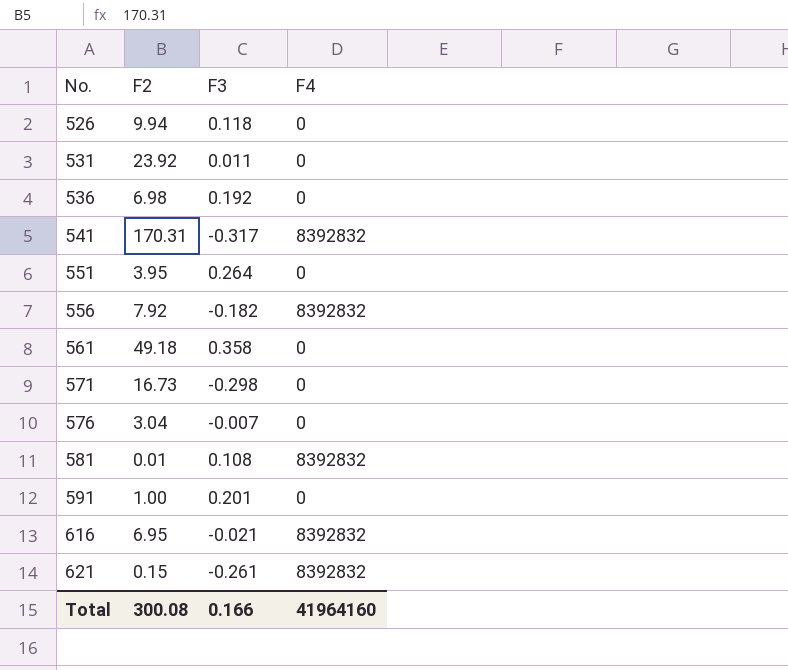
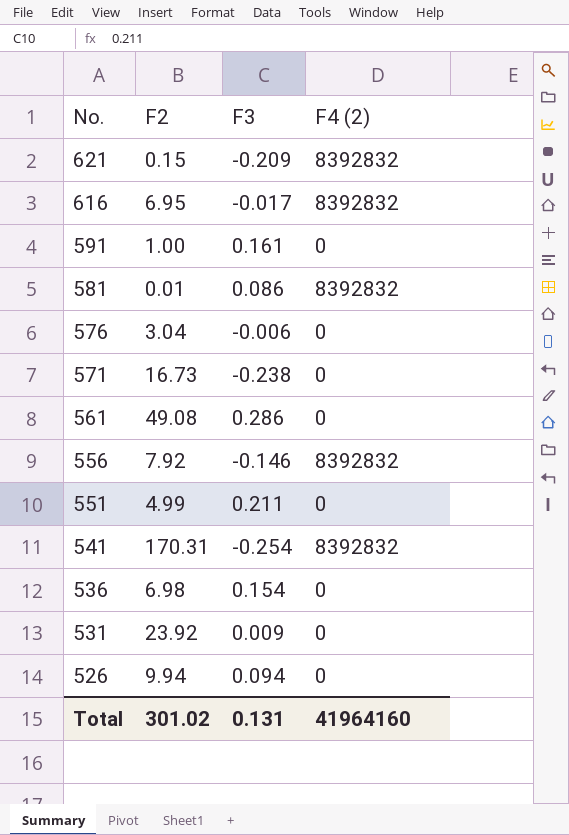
row order: No. ascending -> No. descending
column name: F4 -> F4 (2)
621 | F3: -0.261 -> -0.209
616 | F3: -0.021 -> -0.017
591 | F3: 0.201 -> 0.161
581 | F3: 0.108 -> 0.086
576 | F3: -0.007 -> -0.006
571 | F3: -0.298 -> -0.238
561 | F2: 49.18 -> 49.08
561 | F3: 0.358 -> 0.286
556 | F3: -0.182 -> -0.146
551 | F2: 3.95 -> 4.99
551 | F3: 0.264 -> 0.211
541 | F3: -0.317 -> -0.254
536 | F3: 0.192 -> 0.154
531 | F3: 0.011 -> 0.009
526 | F3: 0.118 -> 0.094
Total | F2: 300.08 -> 301.02
Total | F3: 0.166 -> 0.131

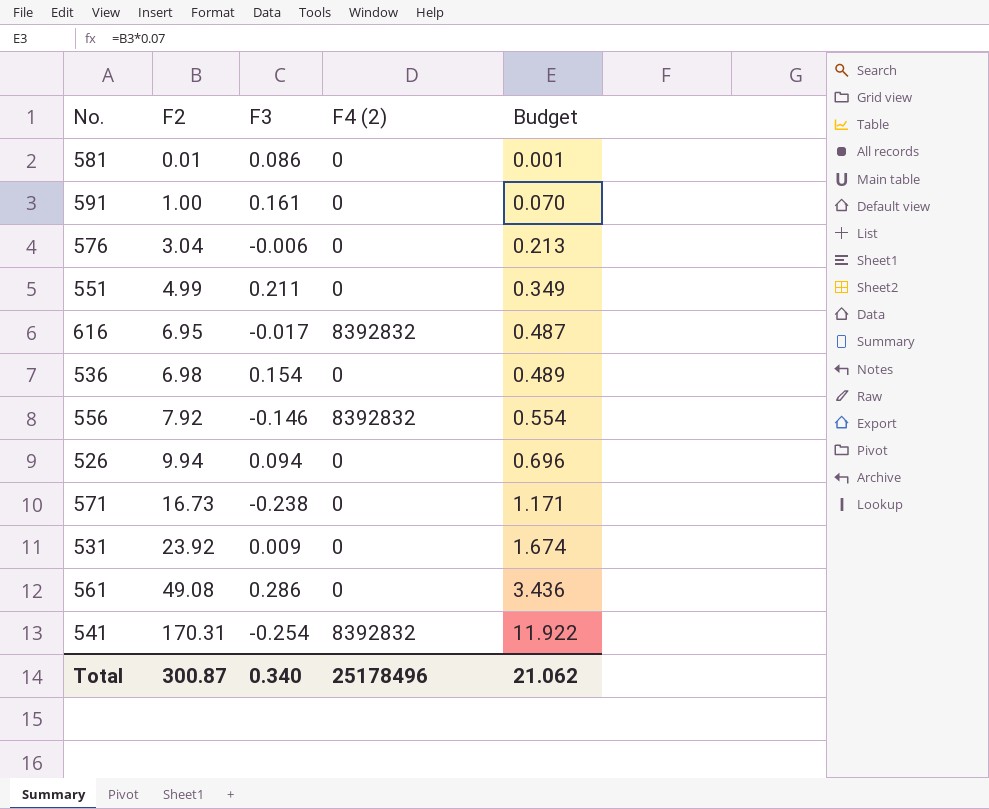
row order: No. descending -> F2 ascending
column Budget | formula: none -> [F2] * 0.07
row 621: 0.15 | -0.209 | 8392832 -> none
581 | F4 (2): 8392832 -> 0
Total | F2: 301.02 -> 300.87
Total | F3: 0.131 -> 0.340
Total | F4 (2): 41964160 -> 25178496

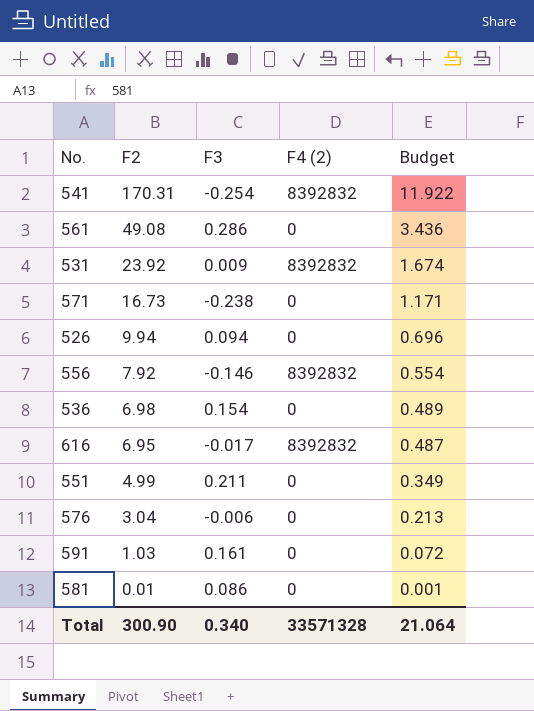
row order: F2 ascending -> F2 descending
531 | F4 (2): 0 -> 8392832
591 | F2: 1.00 -> 1.03
591 | Budget: 0.070 -> 0.072
Total | F2: 300.87 -> 300.90
Total | F4 (2): 25178496 -> 33571328
Total | Budget: 21.062 -> 21.064

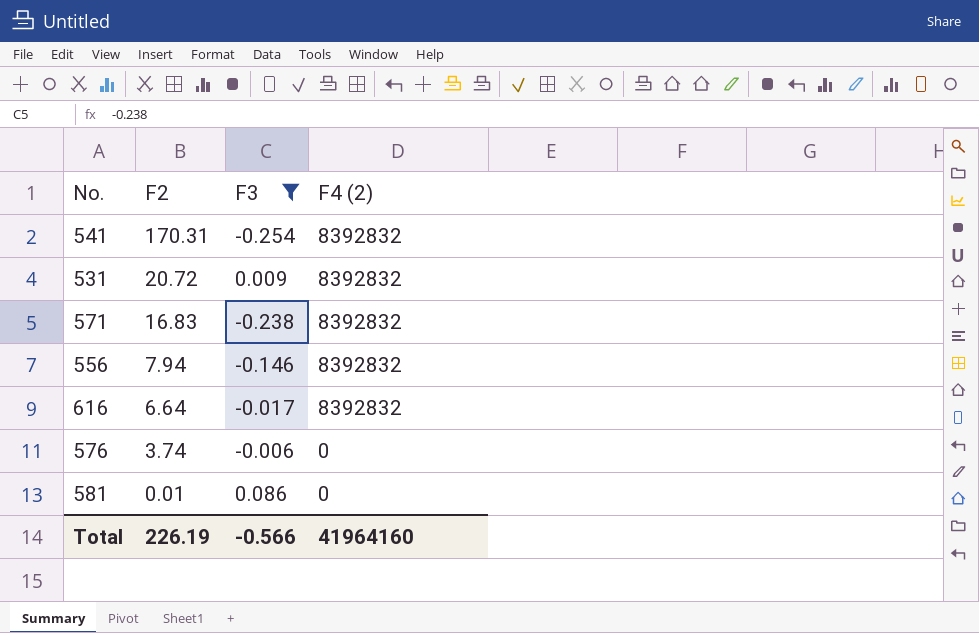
filter: none -> F3 <= 0.086
column Budget | formula: [F2] * 0.07 -> none
531 | F2: 23.92 -> 20.72
571 | F2: 16.73 -> 16.83
571 | F4 (2): 0 -> 8392832
556 | F2: 7.92 -> 7.94
616 | F2: 6.95 -> 6.64
576 | F2: 3.04 -> 3.74
Total | F2: 300.90 -> 226.19
Total | F3: 0.340 -> -0.566
Total | F4 (2): 33571328 -> 41964160

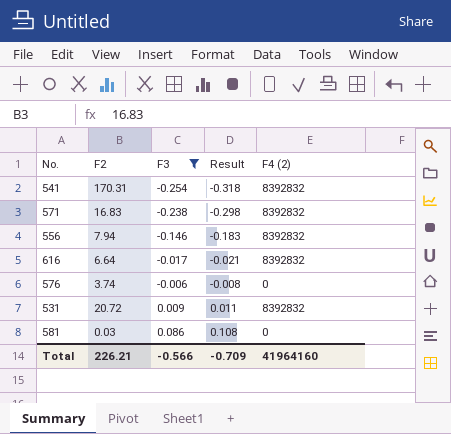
row order: F2 descending -> F3 ascending
column Result | formula: none -> [F3] * 1.25
581 | F2: 0.01 -> 0.03
Total | F2: 226.19 -> 226.21

